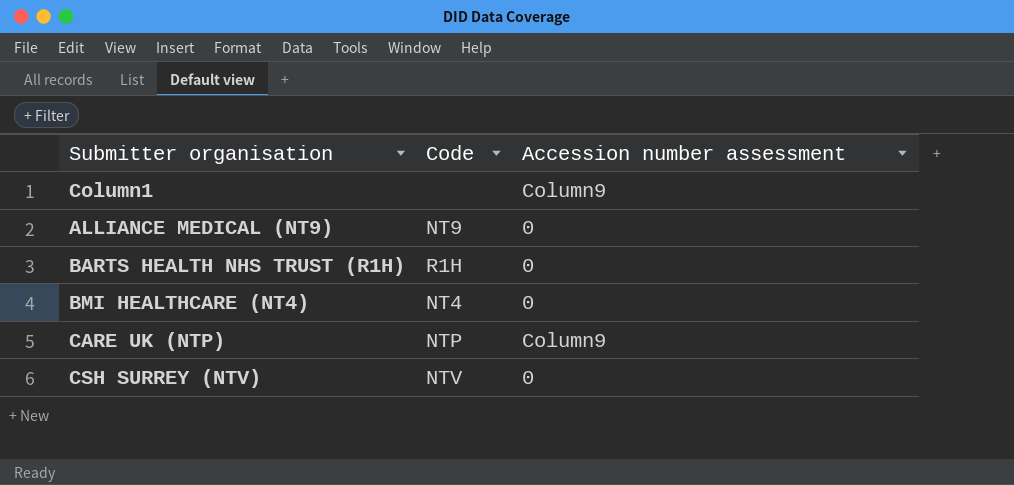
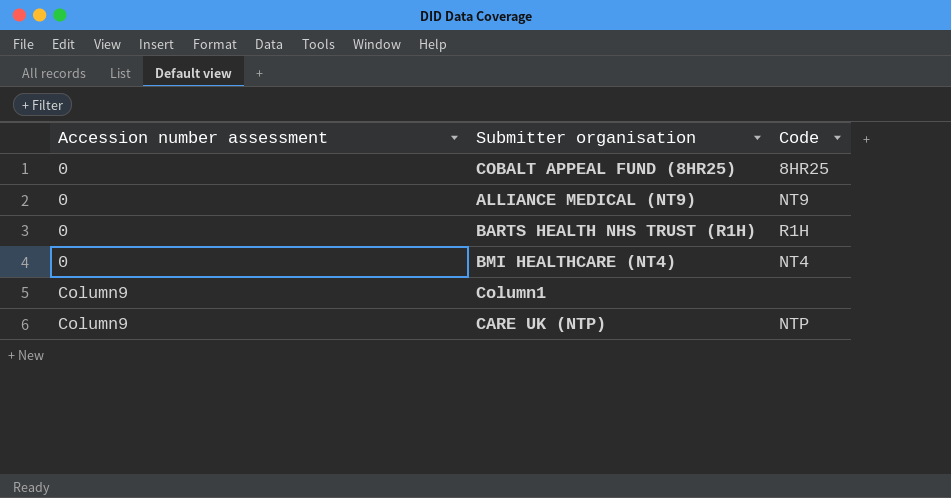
row order: none -> Accession number assessment ascending
column Accession number assessment | position: 3 -> 1
row CSH SURREY (NTV): NTV | 0 -> none
row COBALT APPEAL FUND (8HR25): none -> 0 | 8HR25

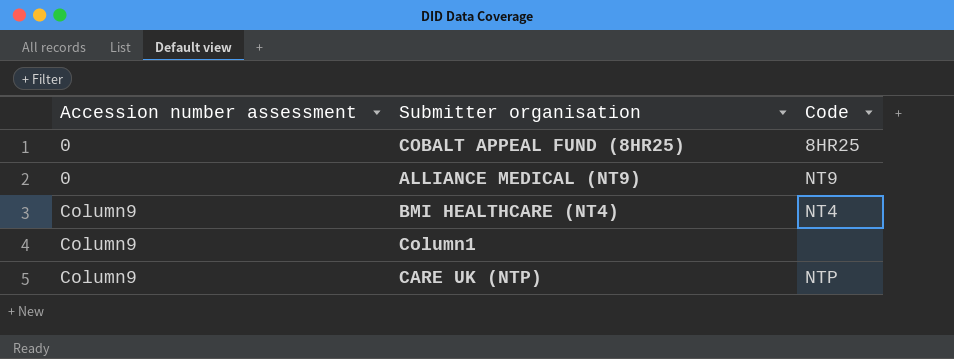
row BARTS HEALTH NHS TRUST (R1H): 0 | R1H -> none
BMI HEALTHCARE (NT4) | Accession number assessment: 0 -> Column9

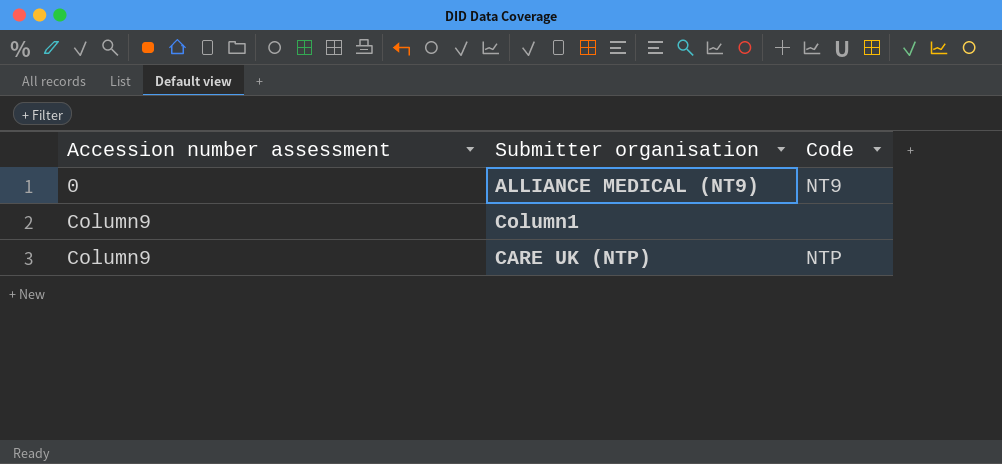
row COBALT APPEAL FUND (8HR25): 0 | 8HR25 -> none
row BMI HEALTHCARE (NT4): Column9 | NT4 -> none

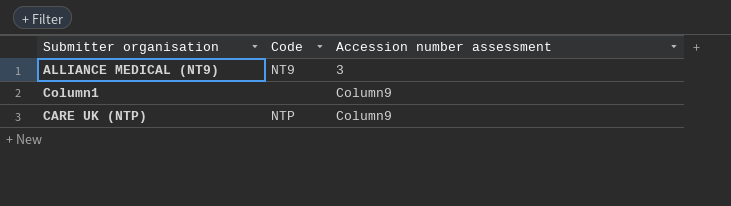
column Accession number assessment | position: 1 -> 3
ALLIANCE MEDICAL (NT9) | Accession number assessment: 0 -> 3

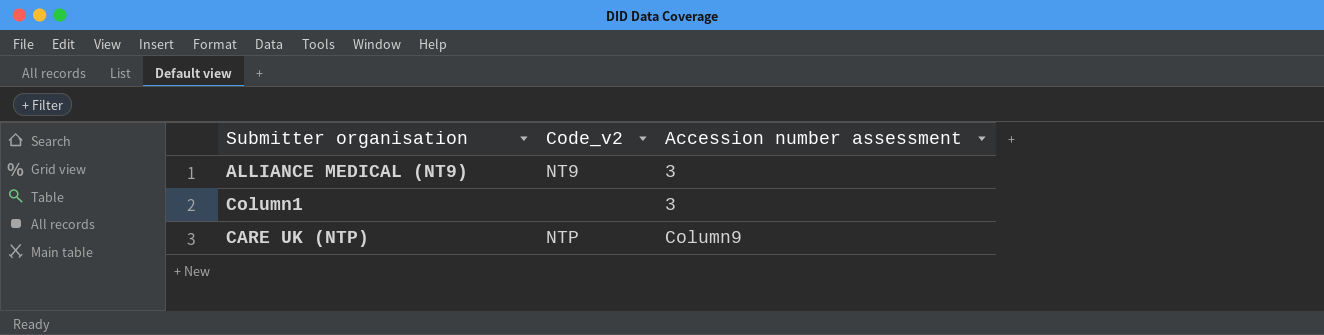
column name: Code -> Code_v2
Column1 | Accession number assessment: Column9 -> 3

